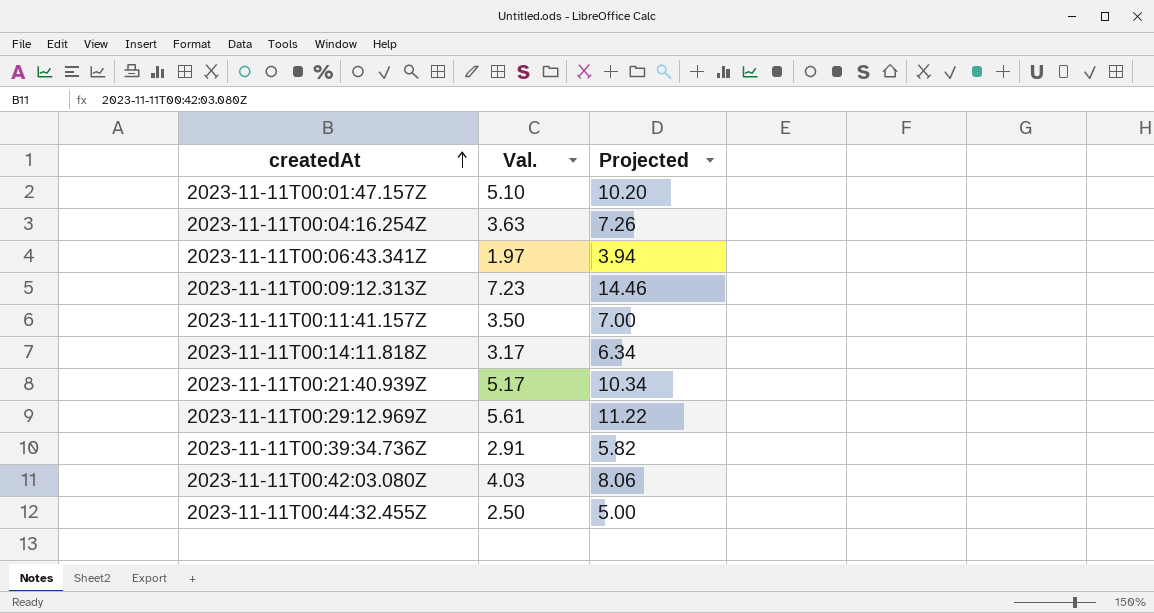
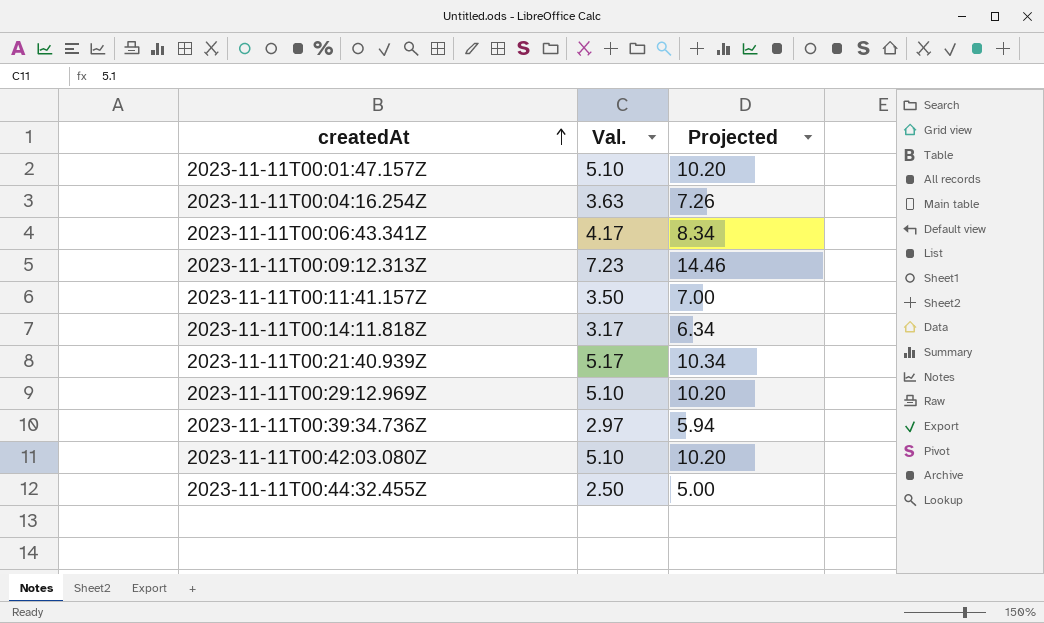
2023-11-11T00:06:43.341Z | Val.: 1.97 -> 4.17
2023-11-11T00:06:43.341Z | Projected: 3.94 -> 8.34
2023-11-11T00:29:12.969Z | Val.: 5.61 -> 5.10
2023-11-11T00:29:12.969Z | Projected: 11.22 -> 10.20
2023-11-11T00:39:34.736Z | Val.: 2.91 -> 2.97
2023-11-11T00:39:34.736Z | Projected: 5.82 -> 5.94
2023-11-11T00:42:03.080Z | Val.: 4.03 -> 5.10
2023-11-11T00:42:03.080Z | Projected: 8.06 -> 10.20

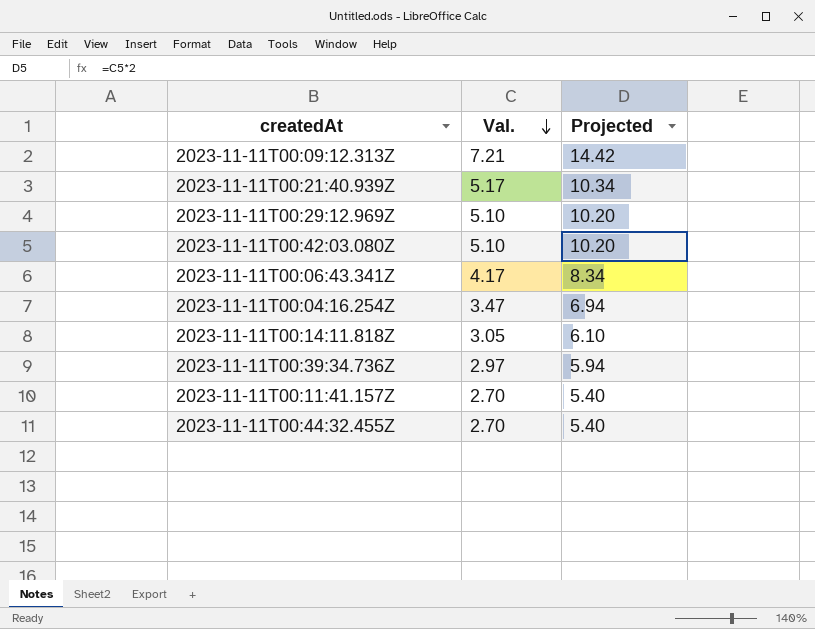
row order: createdAt ascending -> Val. descending
row 2023-11-11T00:01:47.157Z: 5.10 | 10.20 -> none
2023-11-11T00:09:12.313Z | Val.: 7.23 -> 7.21
2023-11-11T00:09:12.313Z | Projected: 14.46 -> 14.42
2023-11-11T00:04:16.254Z | Val.: 3.63 -> 3.47
2023-11-11T00:04:16.254Z | Projected: 7.26 -> 6.94
2023-11-11T00:14:11.818Z | Val.: 3.17 -> 3.05
2023-11-11T00:14:11.818Z | Projected: 6.34 -> 6.10
2023-11-11T00:11:41.157Z | Val.: 3.50 -> 2.70
2023-11-11T00:11:41.157Z | Projected: 7.00 -> 5.40
2023-11-11T00:44:32.455Z | Val.: 2.50 -> 2.70
2023-11-11T00:44:32.455Z | Projected: 5.00 -> 5.40

